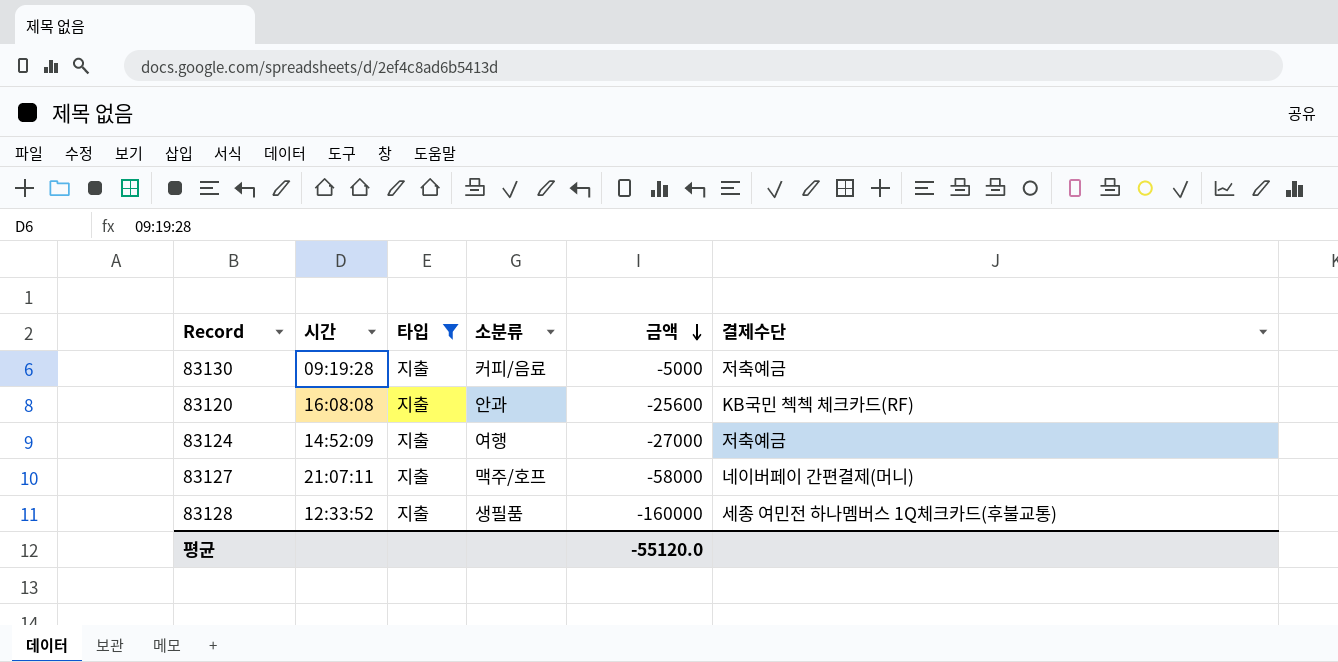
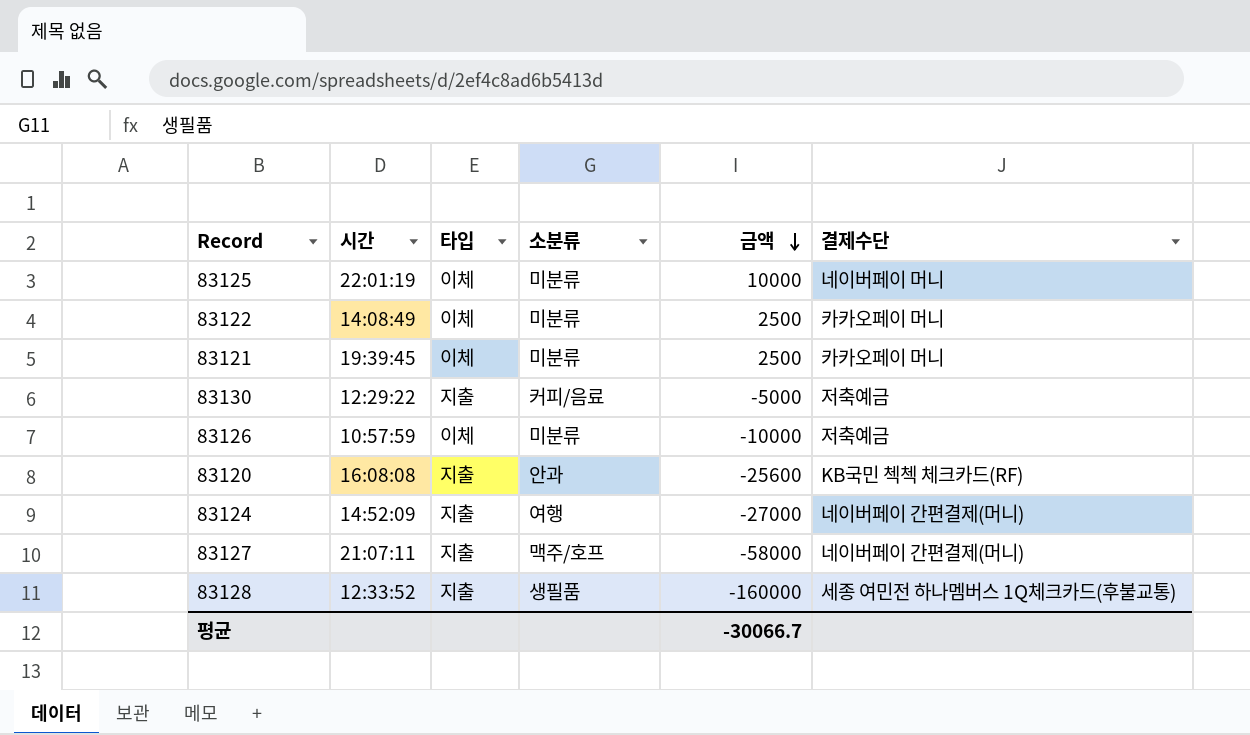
filter: 타입 = 지출 -> none
83130 | 시간: 09:19:28 -> 12:29:22
83124 | 결제수단: 저축예금 -> 네이버페이 간편결제(머니)
평균 | 금액: -55120.0 -> -30066.7

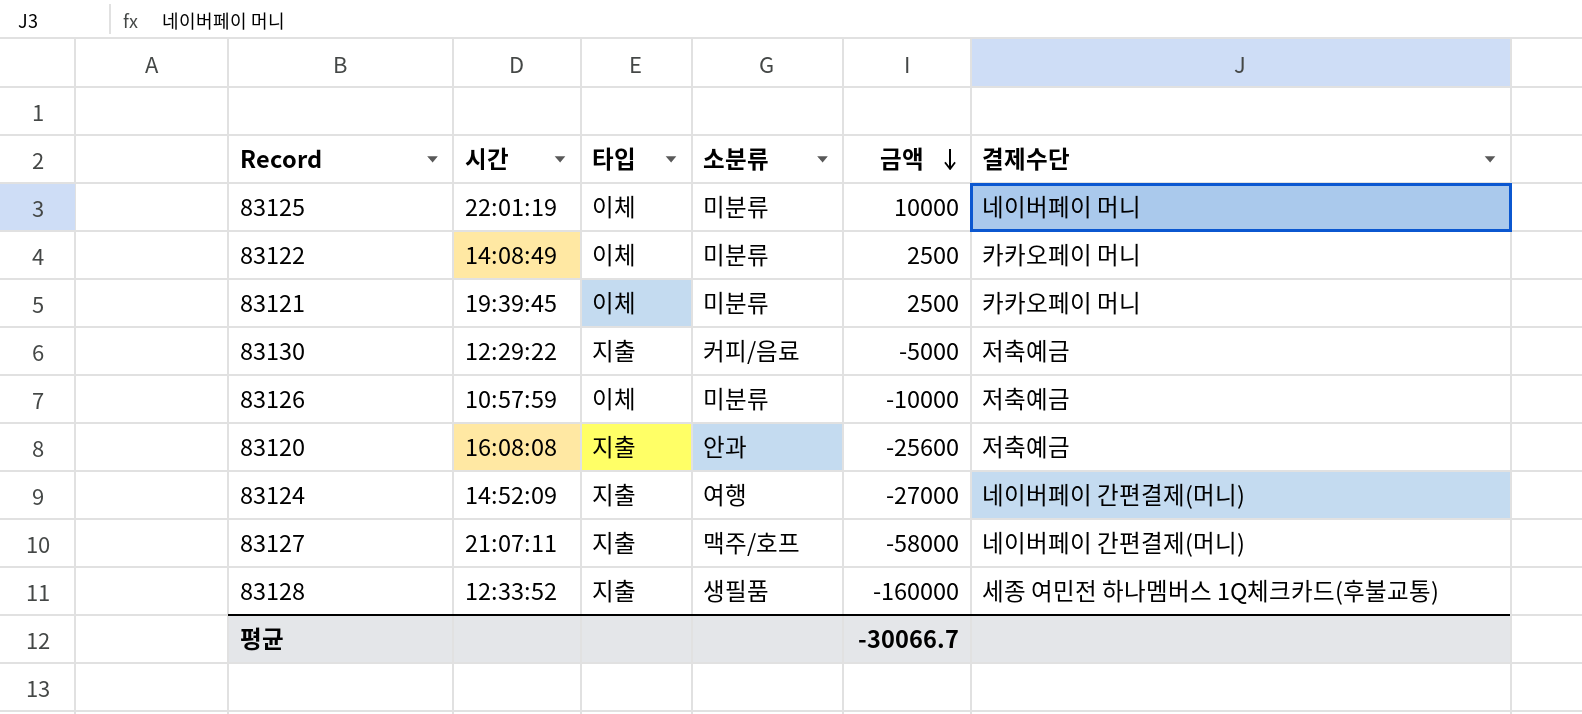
83120 | 결제수단: KB국민 첵첵 체크카드(RF) -> 저축예금

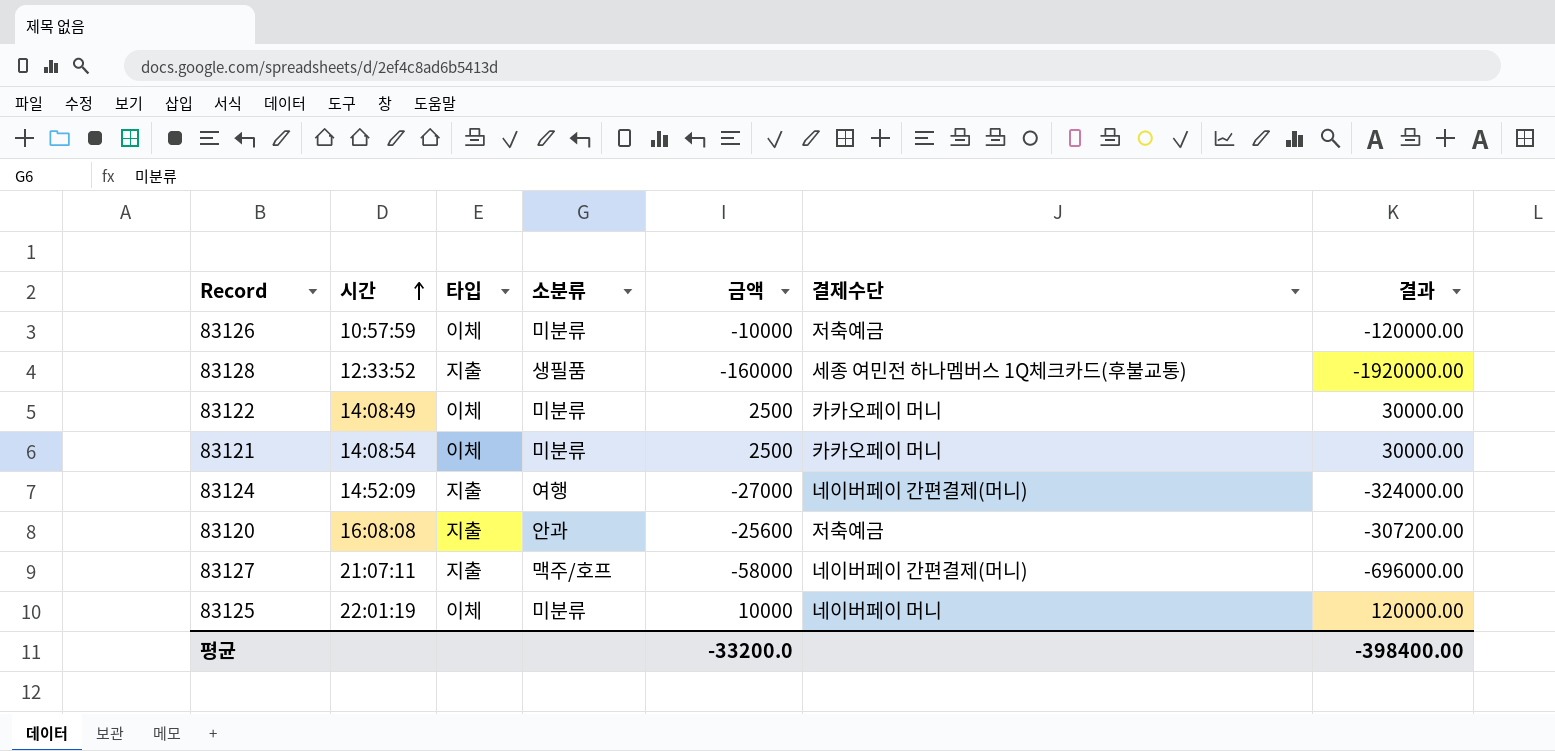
row order: 금액 descending -> 시간 ascending
column 결과 | formula: none -> [금액] * 12
row 83130: 12:29:22 | 지출 | 커피/음료 | -5000 | 저축예금 -> none
83121 | 시간: 19:39:45 -> 14:08:54
평균 | 금액: -30066.7 -> -33200.0

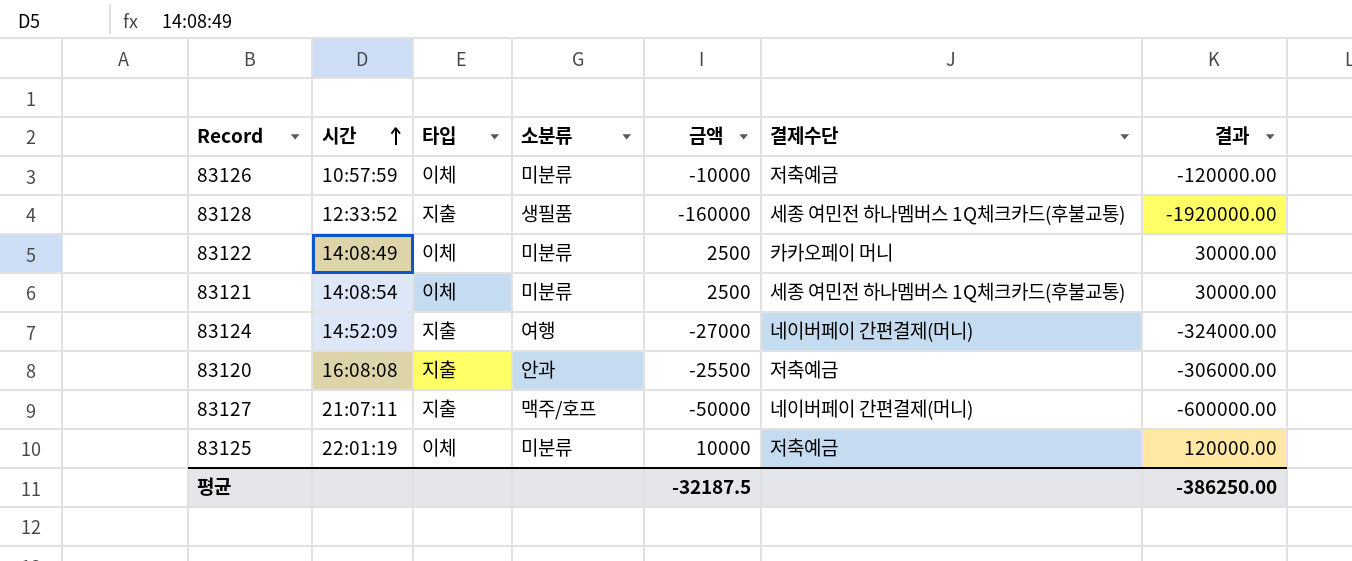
83121 | 결제수단: 카카오페이 머니 -> 세종 여민전 하나멤버스 1Q체크카드(후불교통)
83120 | 금액: -25600 -> -25500
83120 | 결과: -307200.00 -> -306000.00
83127 | 금액: -58000 -> -50000
83127 | 결과: -696000.00 -> -600000.00
83125 | 결제수단: 네이버페이 머니 -> 저축예금
평균 | 금액: -33200.0 -> -32187.5
평균 | 결과: -398400.00 -> -386250.00

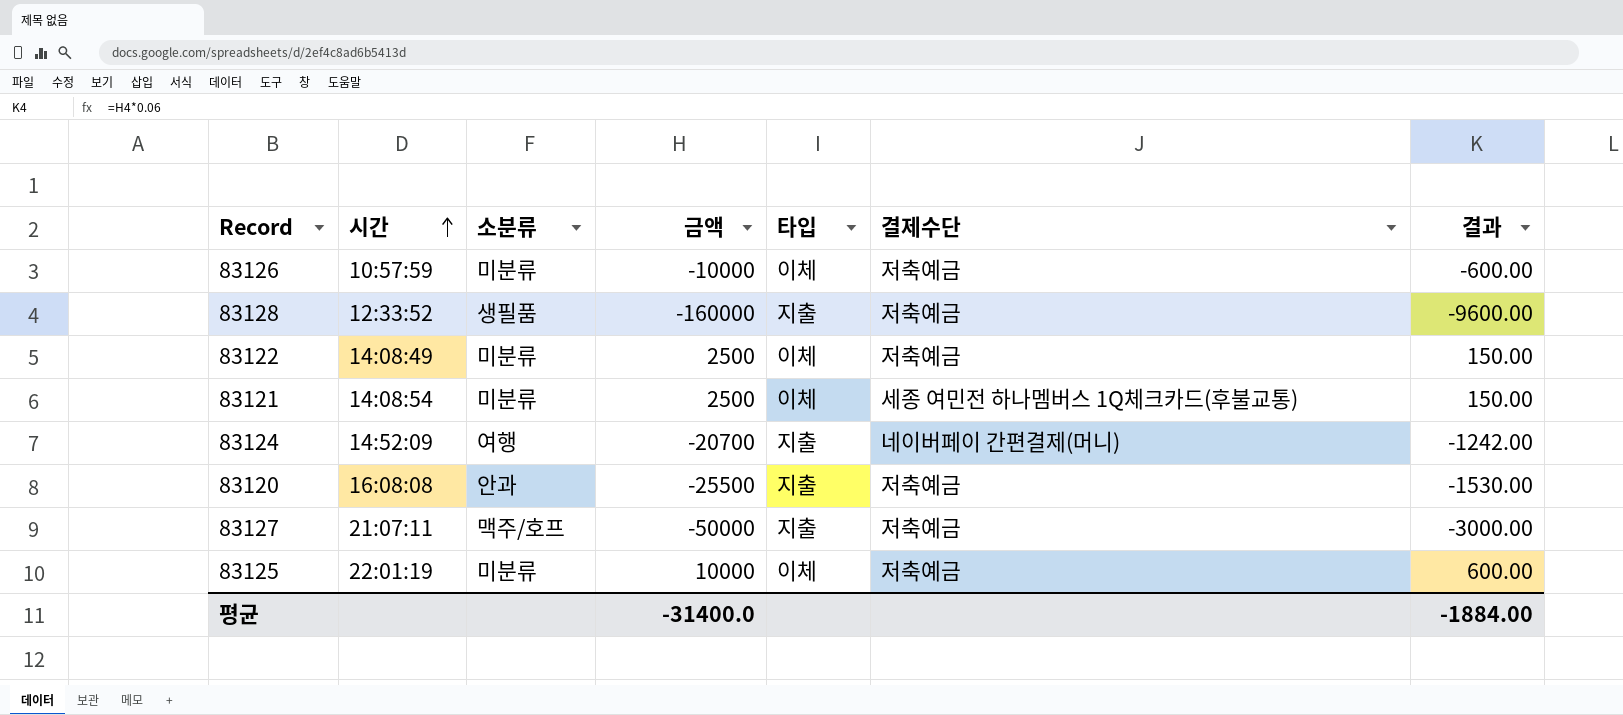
column 타입 | position: 3 -> 5
column 결과 | formula: [금액] * 12 -> [금액] * 0.06
83128 | 결제수단: 세종 여민전 하나멤버스 1Q체크카드(후불교통) -> 저축예금
83122 | 결제수단: 카카오페이 머니 -> 저축예금
83124 | 금액: -27000 -> -20700
83127 | 결제수단: 네이버페이 간편결제(머니) -> 저축예금
평균 | 금액: -32187.5 -> -31400.0
평균 | 결과: -386250.00 -> -1884.00

